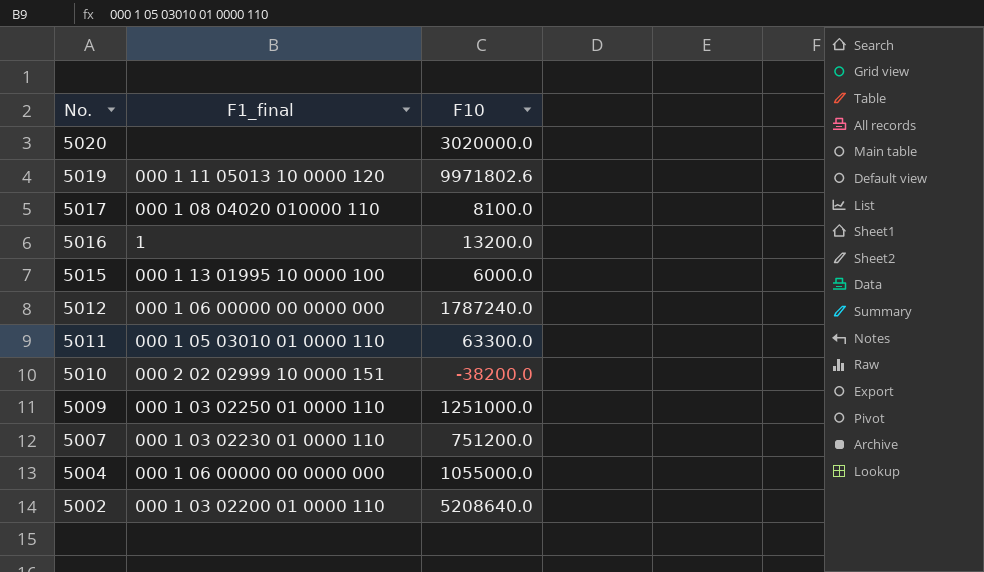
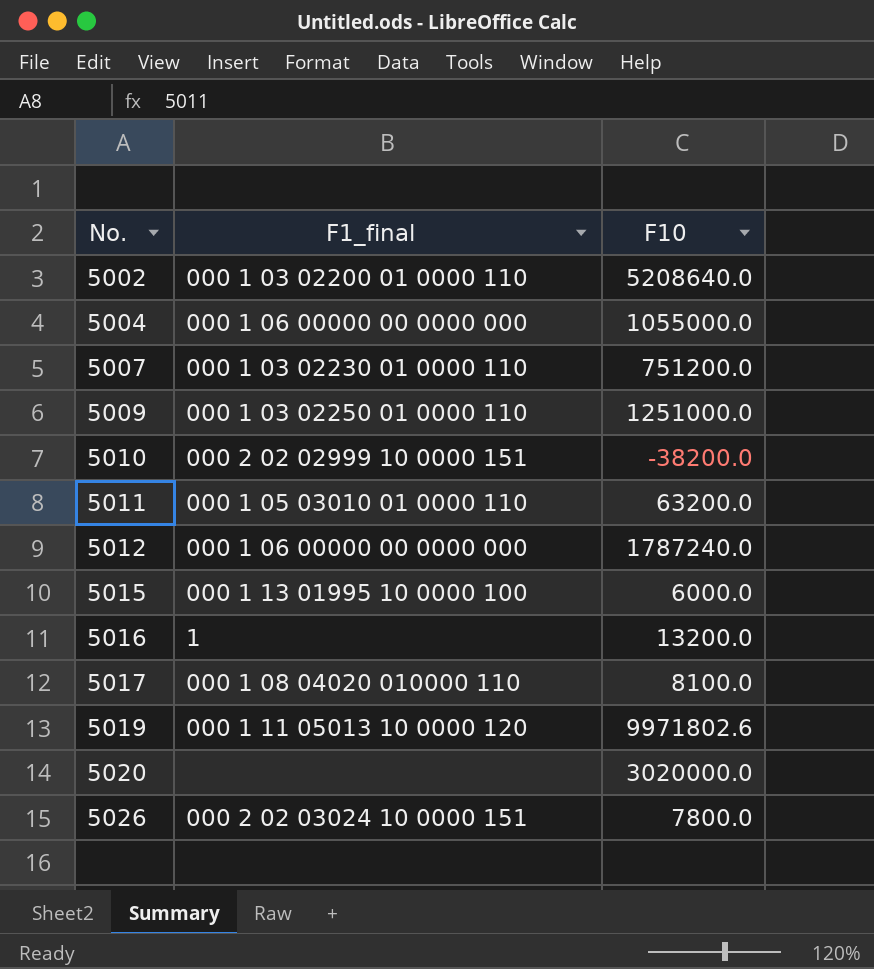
row order: No. descending -> No. ascending
5011 | F10: 63300.0 -> 63200.0
row 5026: none -> 000 2 02 03024 10 0000 151 | 7800.0

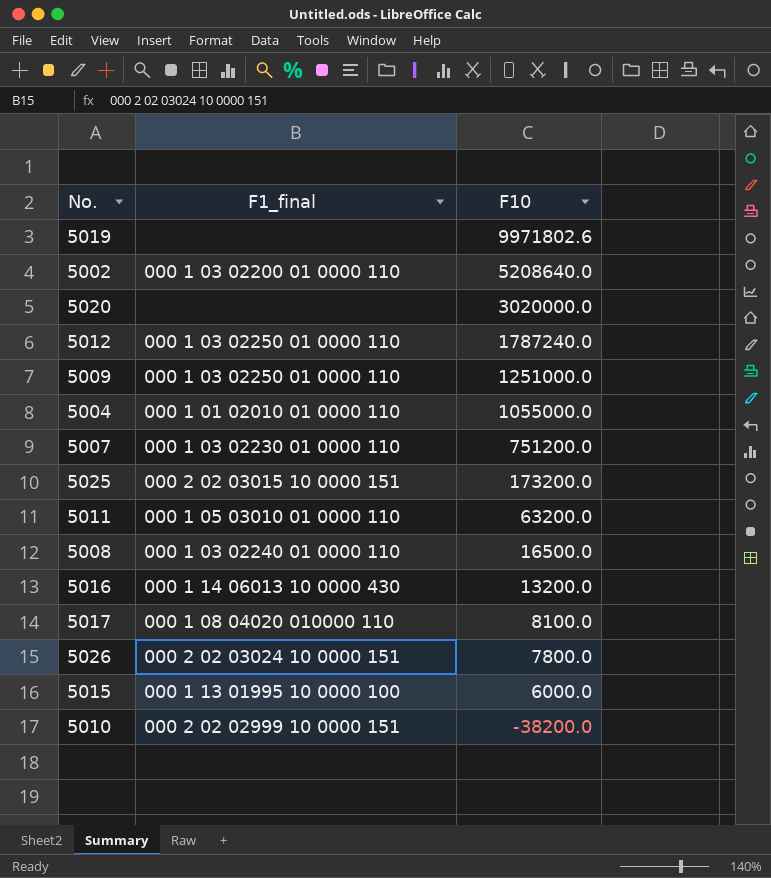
row order: No. ascending -> F10 descending
5019 | F1_final: 000 1 11 05013 10 0000 120 -> none
5012 | F1_final: 000 1 06 00000 00 0000 000 -> 000 1 03 02250 01 0000 110
5004 | F1_final: 000 1 06 00000 00 0000 000 -> 000 1 01 02010 01 0000 110
row 5025: none -> 000 2 02 03015 10 0000 151 | 173200.0
row 5008: none -> 000 1 03 02240 01 0000 110 | 16500.0
5016 | F1_final: 1 -> 000 1 14 06013 10 0000 430

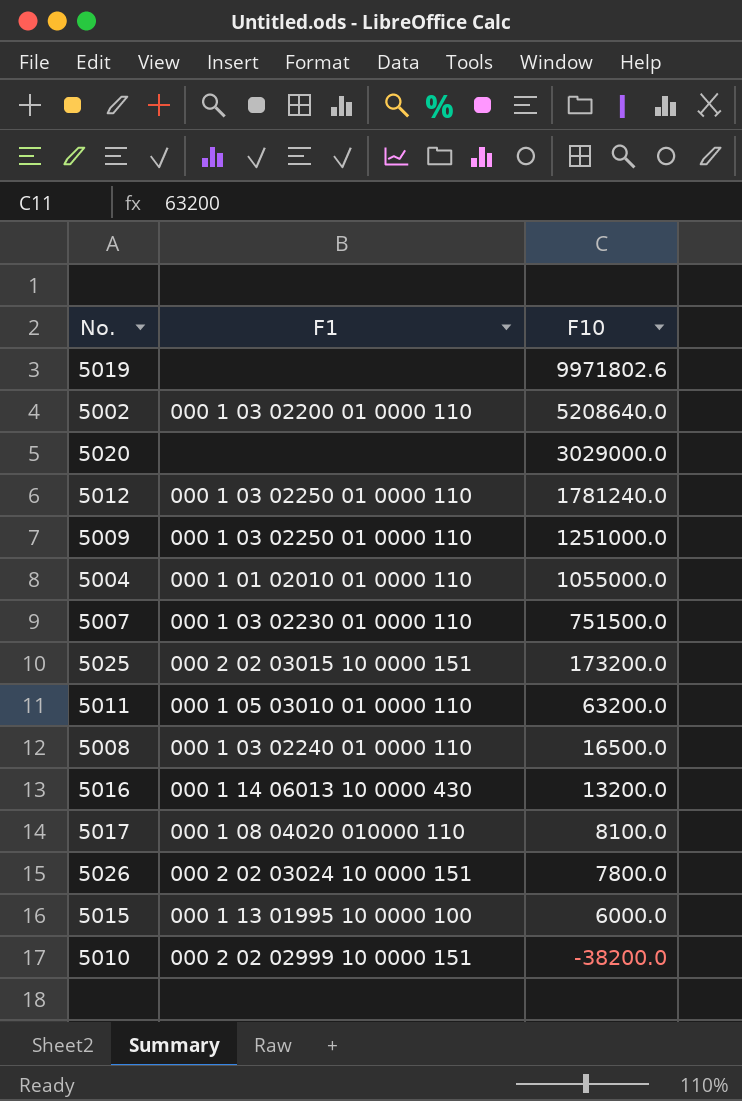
column name: F1_final -> F1
5020 | F10: 3020000.0 -> 3029000.0
5012 | F10: 1787240.0 -> 1781240.0
5007 | F10: 751200.0 -> 751500.0

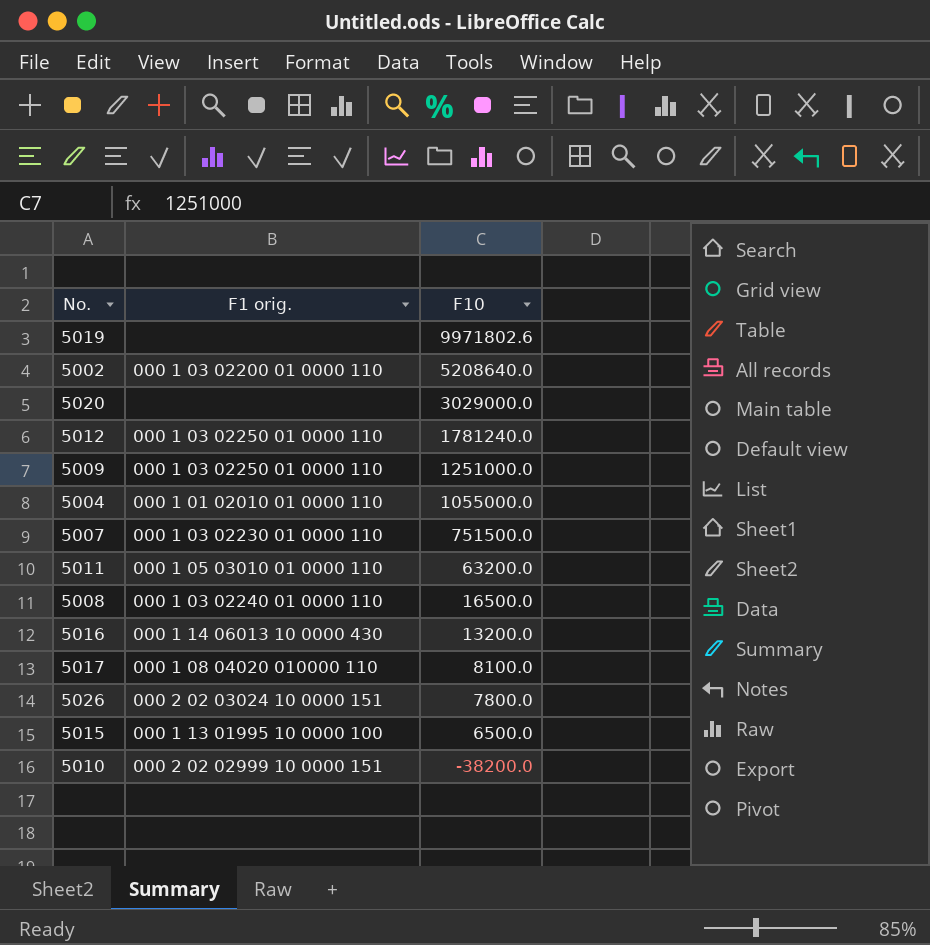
column name: F1 -> F1 orig.
row 5025: 000 2 02 03015 10 0000 151 | 173200.0 -> none
5015 | F10: 6000.0 -> 6500.0

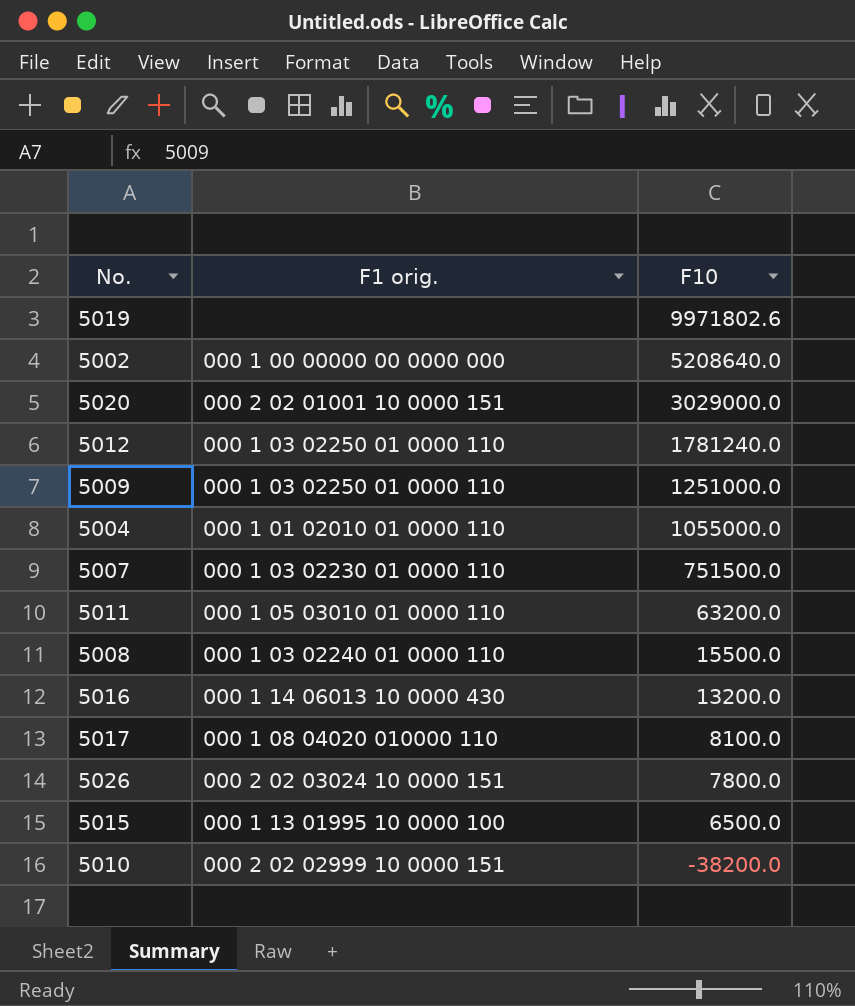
5002 | F1 orig.: 000 1 03 02200 01 0000 110 -> 000 1 00 00000 00 0000 000
5020 | F1 orig.: none -> 000 2 02 01001 10 0000 151
5008 | F10: 16500.0 -> 15500.0

